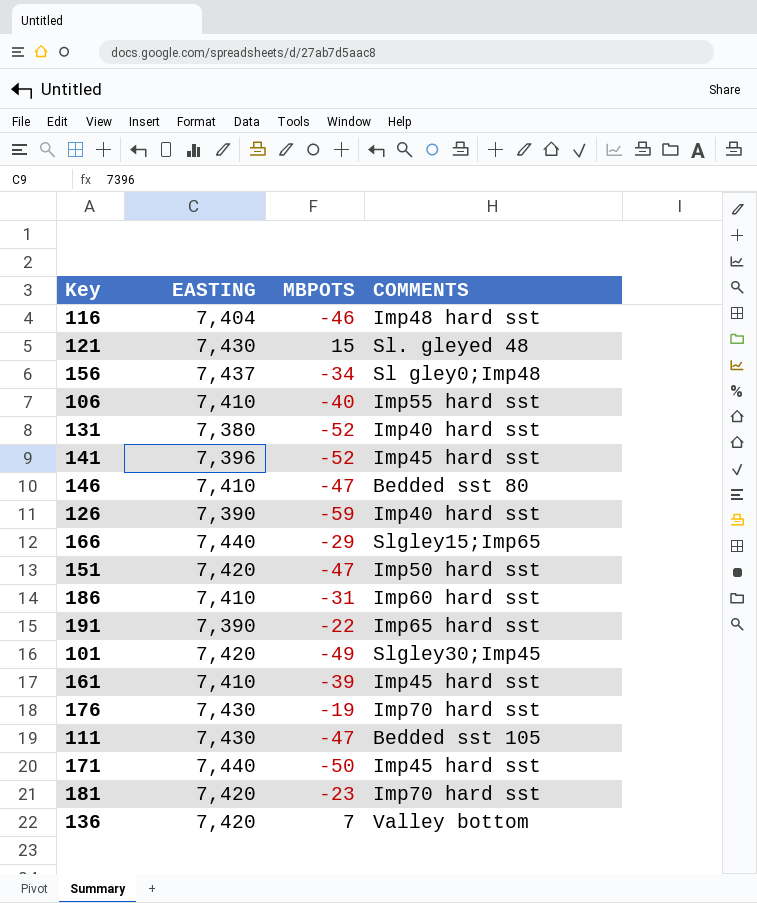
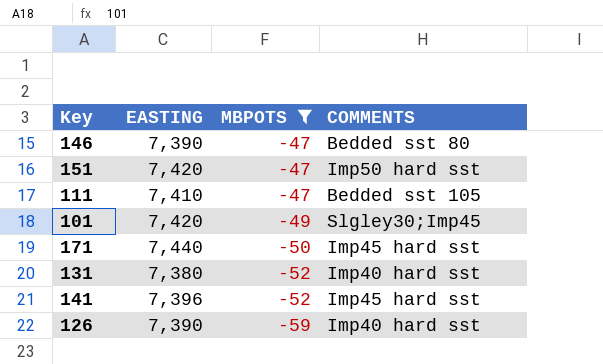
filter: none -> MBPOTS <= -47
row order: none -> MBPOTS descending
146 | EASTING: 7,410 -> 7,390
111 | EASTING: 7,430 -> 7,410

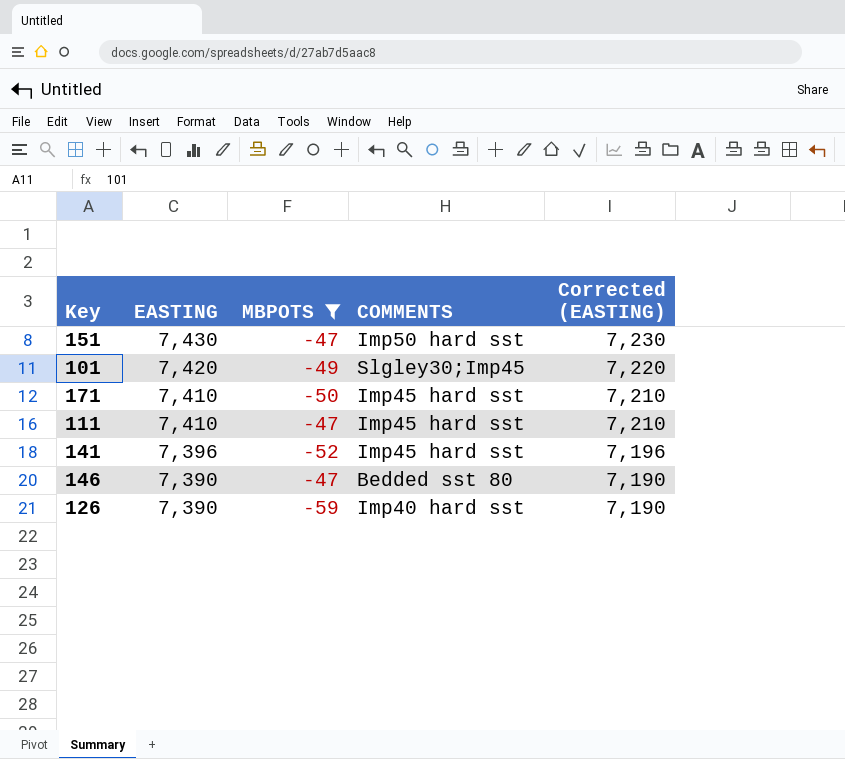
row order: MBPOTS descending -> EASTING descending
column Corrected (EASTING) | formula: none -> [EASTING] - 200
row 131: 7,380 | -52 | Imp40 hard sst -> none
151 | EASTING: 7,420 -> 7,430
171 | EASTING: 7,440 -> 7,410
111 | COMMENTS: Bedded sst 105 -> Imp45 hard sst

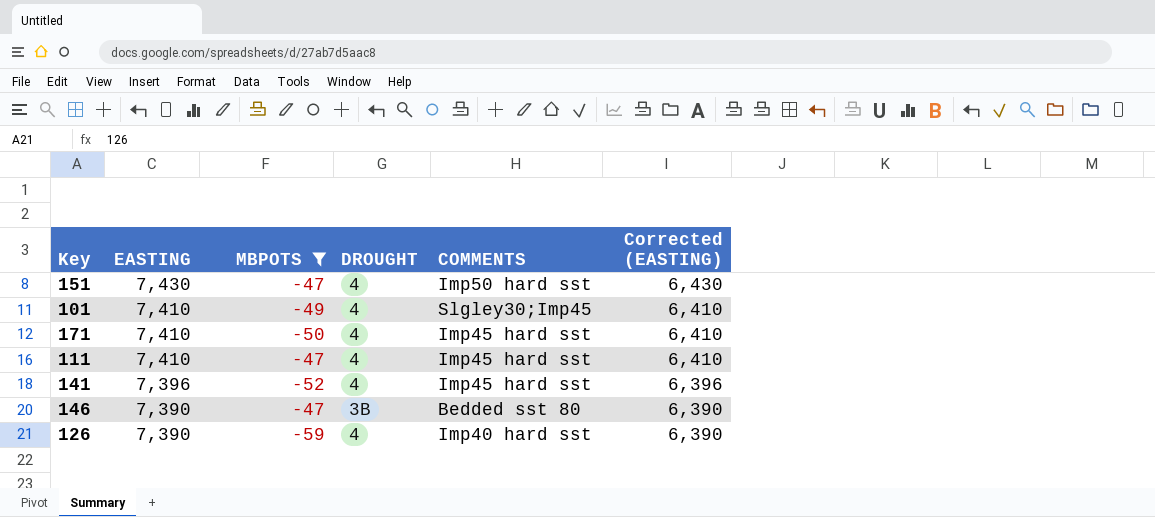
column DROUGHT | position: none -> 4
column Corrected (EASTING) | formula: [EASTING] - 200 -> [EASTING] - 1000
101 | EASTING: 7,420 -> 7,410

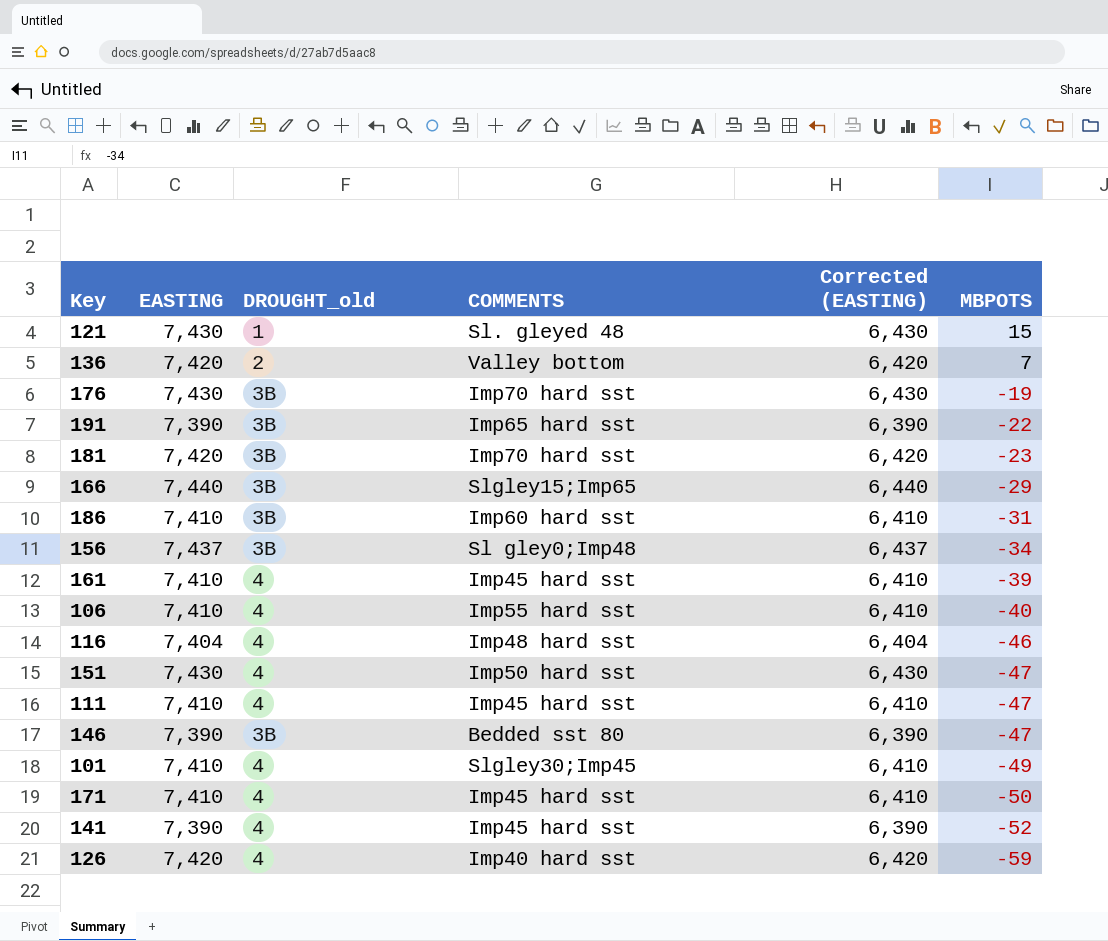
filter: MBPOTS <= -47 -> none
row order: EASTING descending -> MBPOTS descending
column name: DROUGHT -> DROUGHT_old
column MBPOTS | position: 3 -> 6
141 | EASTING: 7,396 -> 7,390
141 | Corrected (EASTING): 6,396 -> 6,390
126 | EASTING: 7,390 -> 7,420
126 | Corrected (EASTING): 6,390 -> 6,420

